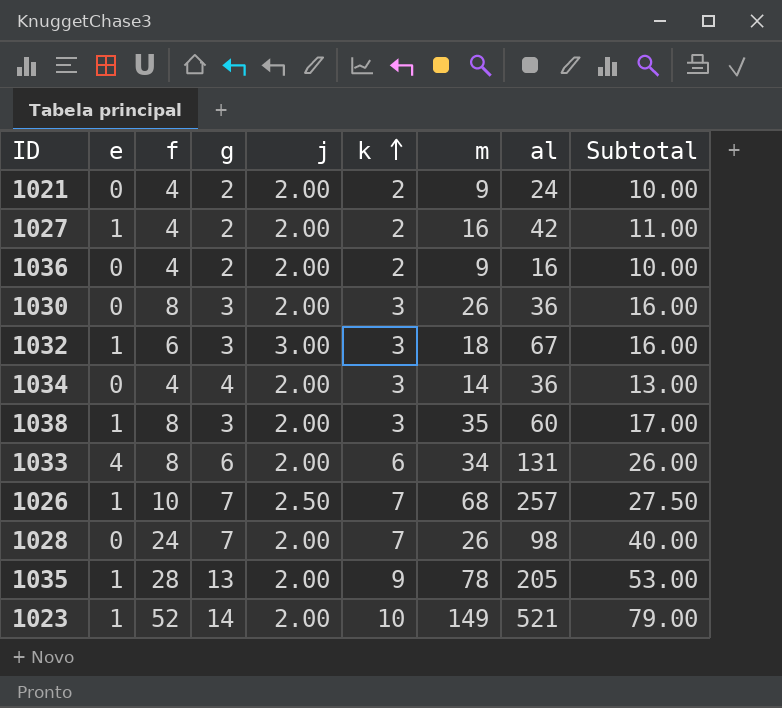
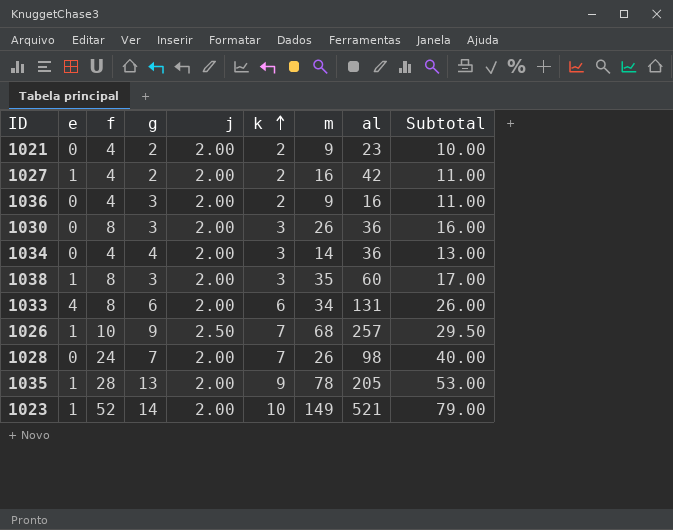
row 1032: 1 | 6 | 3 | 3.00 | 3 | 18 | 67 | 16.00 -> none
1021 | al: 24 -> 23
1036 | g: 2 -> 3
1036 | Subtotal: 10.00 -> 11.00
1026 | g: 7 -> 9
1026 | Subtotal: 27.50 -> 29.50

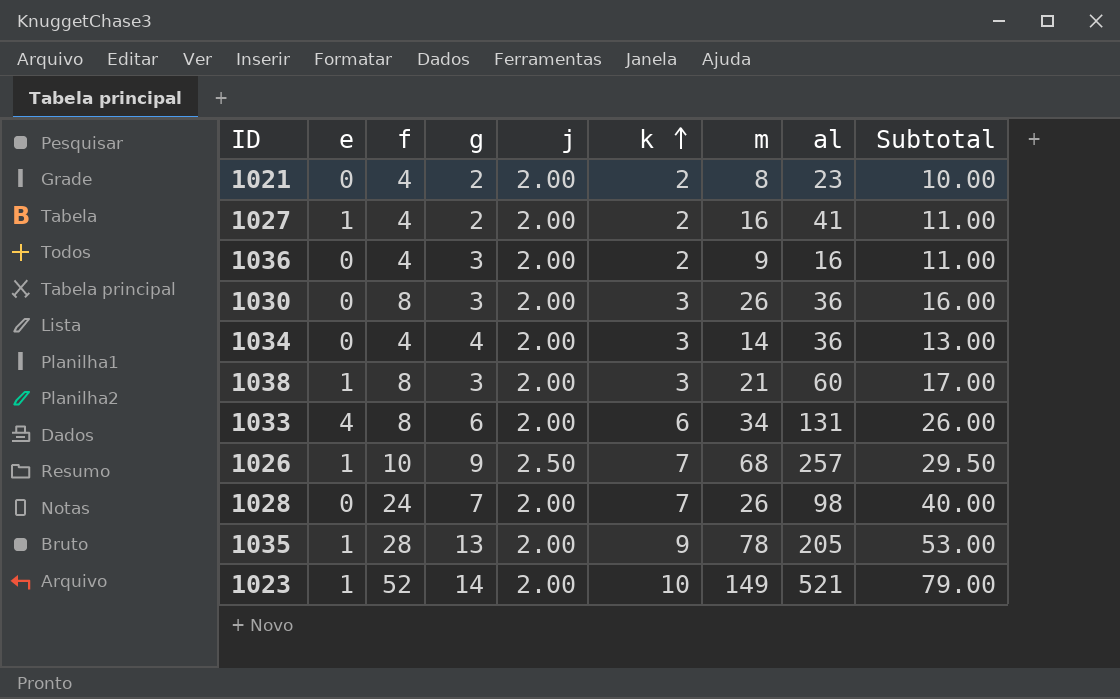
1021 | m: 9 -> 8
1027 | al: 42 -> 41
1038 | m: 35 -> 21

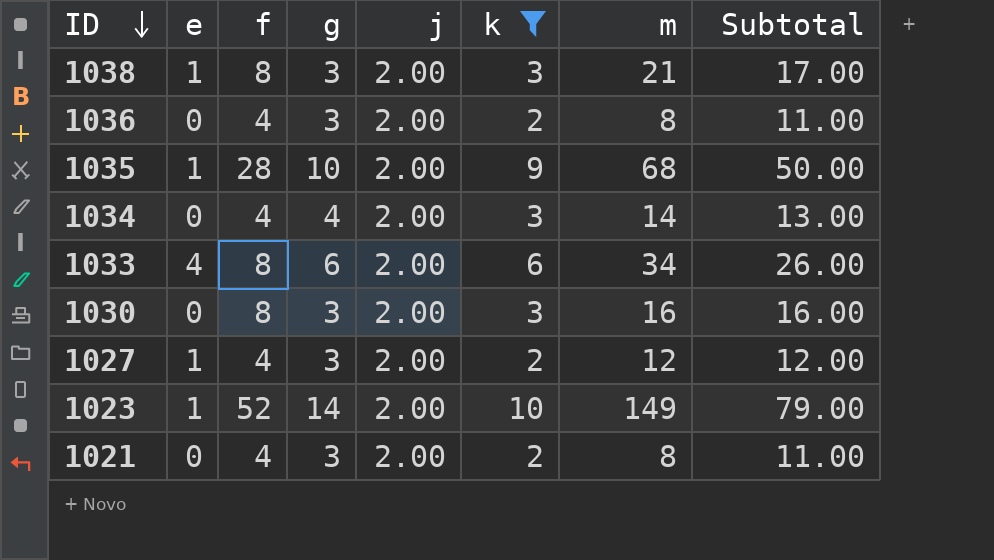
filter: none -> k != 7
row order: k ascending -> ID descending
column al | position: 8 -> none
1036 | m: 9 -> 8
1035 | g: 13 -> 10
1035 | m: 78 -> 68
1035 | Subtotal: 53.00 -> 50.00
1030 | m: 26 -> 16
1027 | g: 2 -> 3
1027 | m: 16 -> 12
1027 | Subtotal: 11.00 -> 12.00
1021 | g: 2 -> 3
1021 | Subtotal: 10.00 -> 11.00

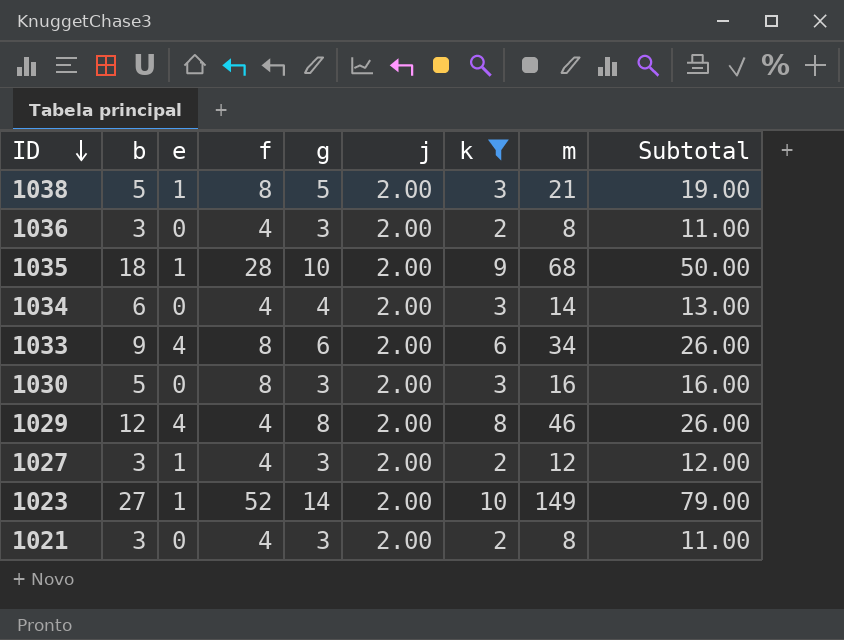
column b | position: none -> 2
1038 | g: 3 -> 5
1038 | Subtotal: 17.00 -> 19.00
row 1029: none -> 12 | 4 | 4 | 8 | 2.00 | 8 | 46 | 26.00

